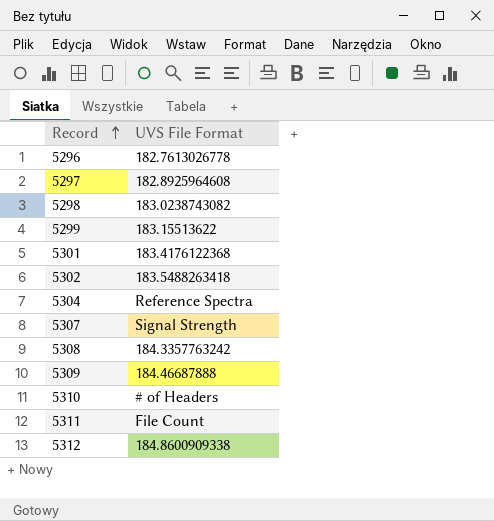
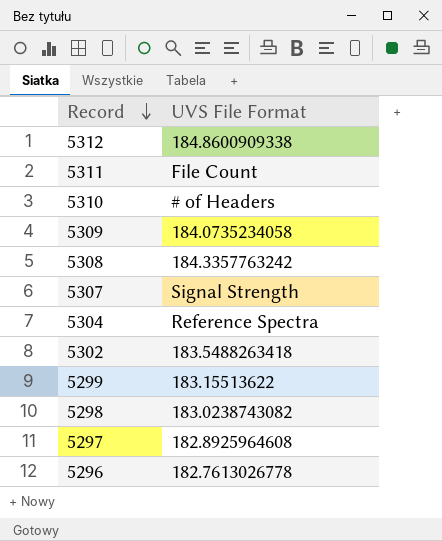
row order: Record ascending -> Record descending
row 5301: 183.4176122368 -> none
5309 | UVS File Format: 184.46687888 -> 184.0735234058

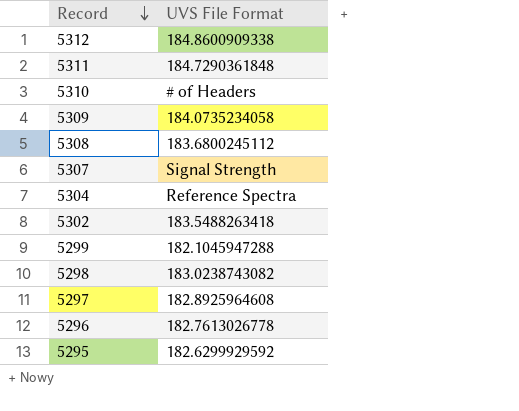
5311 | UVS File Format: File Count -> 184.7290361848
5308 | UVS File Format: 184.3357763242 -> 183.6800245112
5299 | UVS File Format: 183.15513622 -> 182.1045947288
row 5295: none -> 182.6299929592

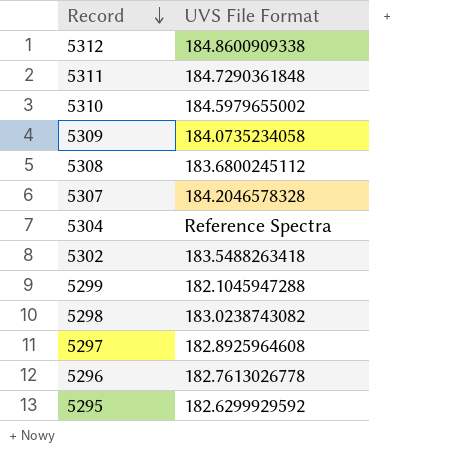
5310 | UVS File Format: # of Headers -> 184.5979655002
5307 | UVS File Format: Signal Strength -> 184.2046578328

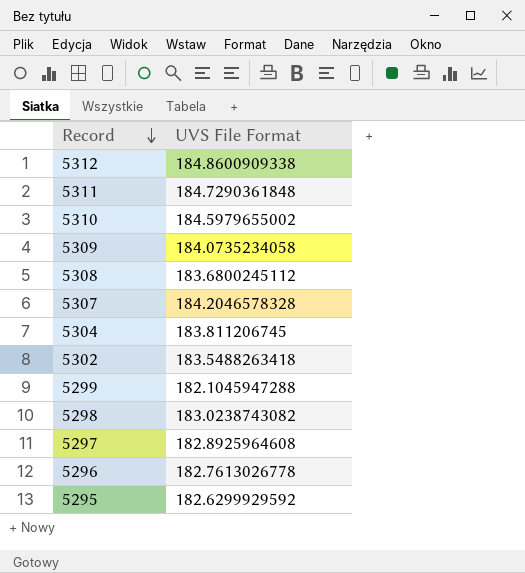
5304 | UVS File Format: Reference Spectra -> 183.811206745

